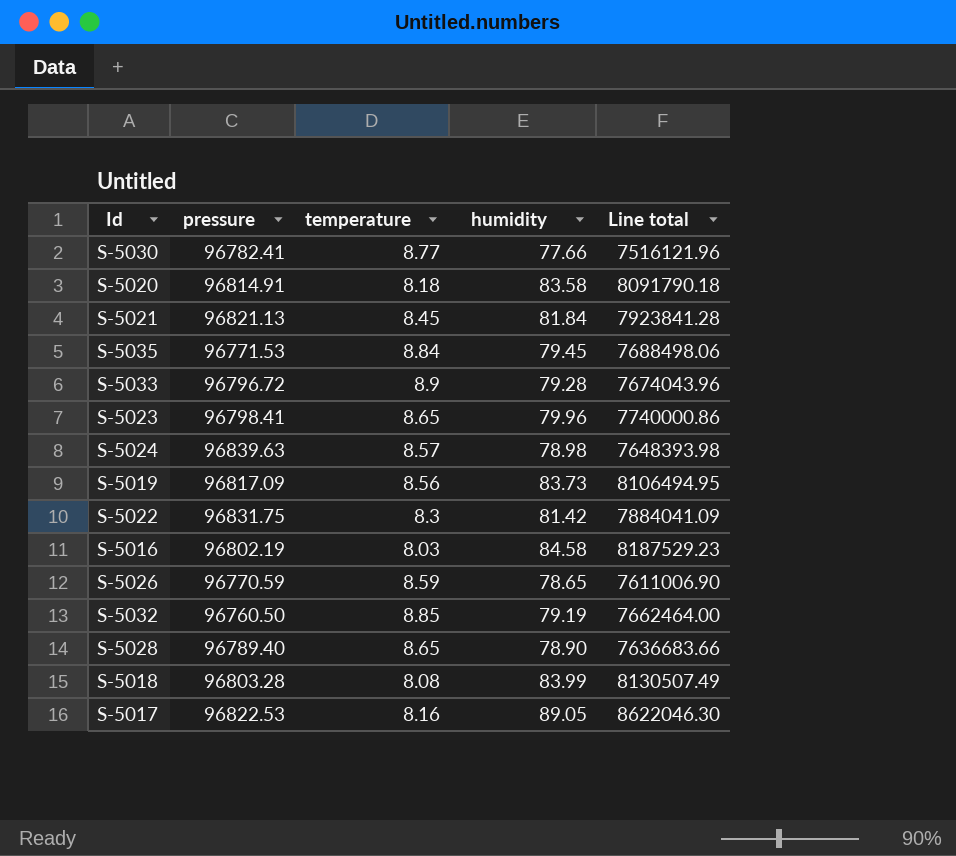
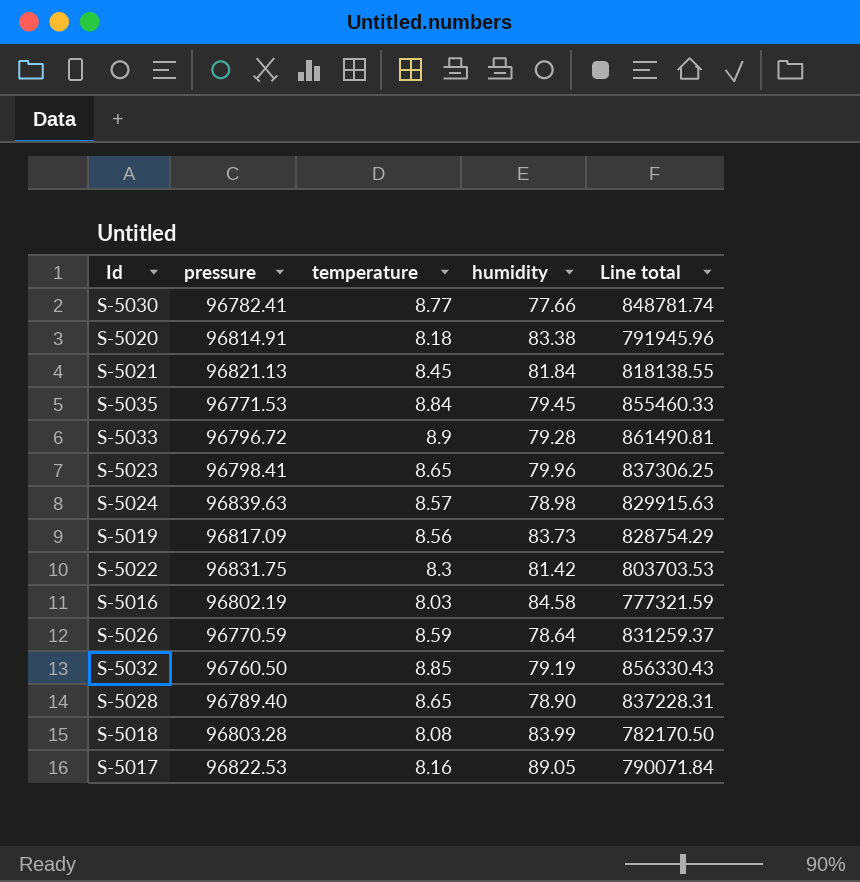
column Line total | formula: [pressure] * [humidity] -> [pressure] * [temperature]
S-5020 | humidity: 83.58 -> 83.38
S-5026 | humidity: 78.65 -> 78.64

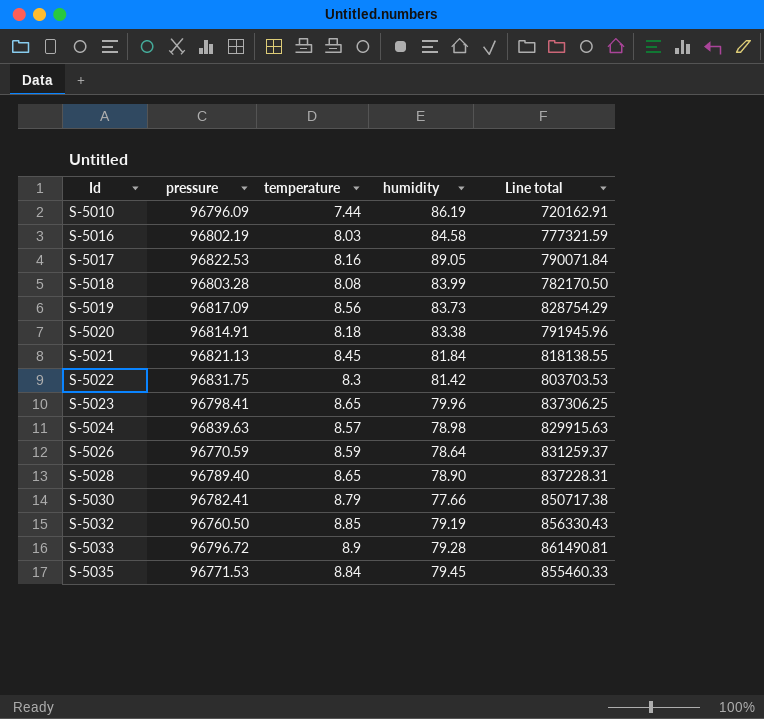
row order: none -> Id ascending
row S-5010: none -> 96796.09 | 7.44 | 86.19 | 720162.91
S-5030 | temperature: 8.77 -> 8.79
S-5030 | Line total: 848781.74 -> 850717.38

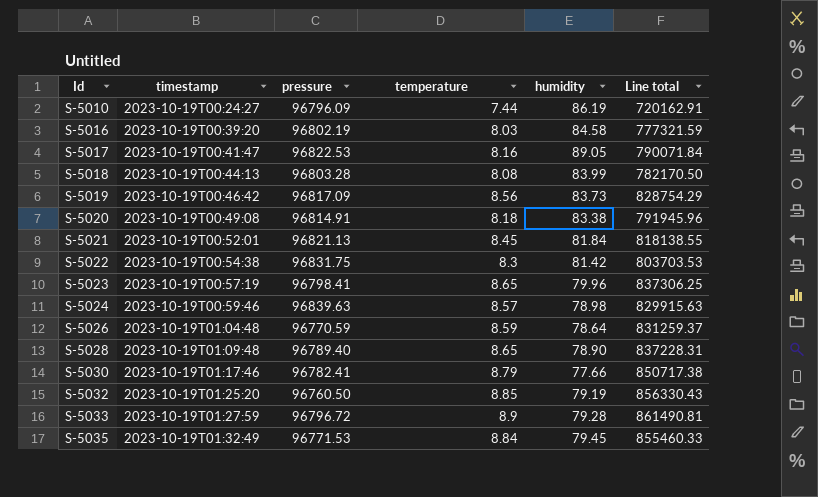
column timestamp | position: none -> 2

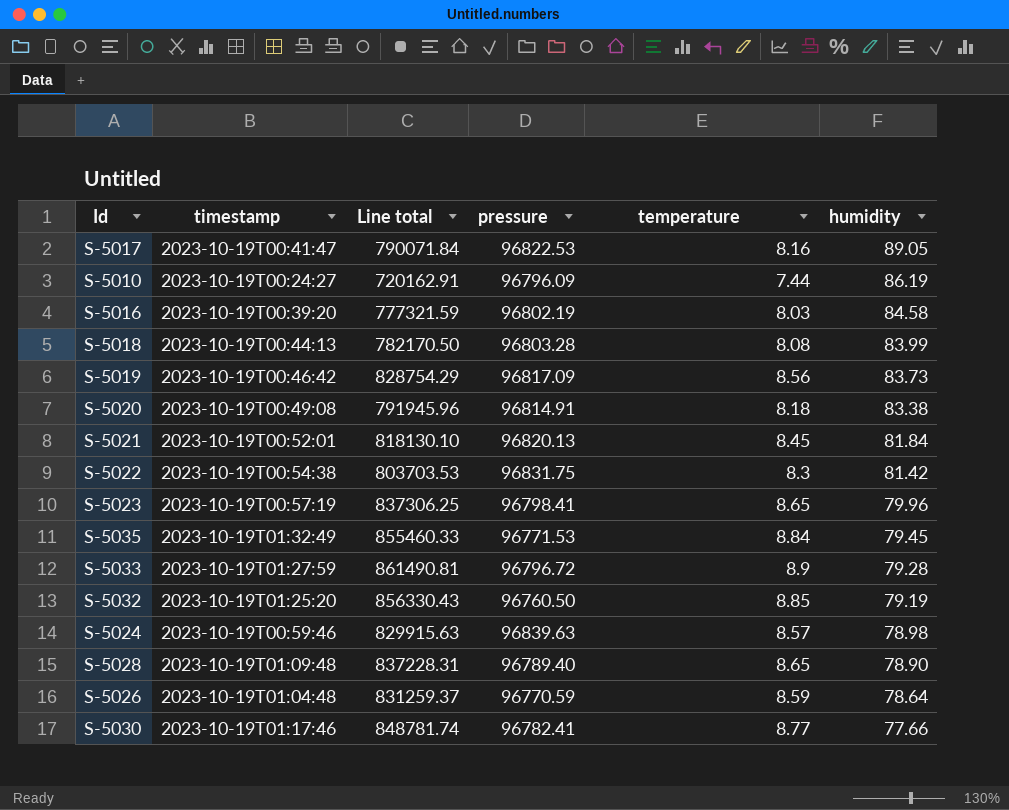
row order: Id ascending -> humidity descending
column Line total | position: 6 -> 3
S-5021 | Line total: 818138.55 -> 818130.10
S-5021 | pressure: 96821.13 -> 96820.13
S-5030 | Line total: 850717.38 -> 848781.74
S-5030 | temperature: 8.79 -> 8.77

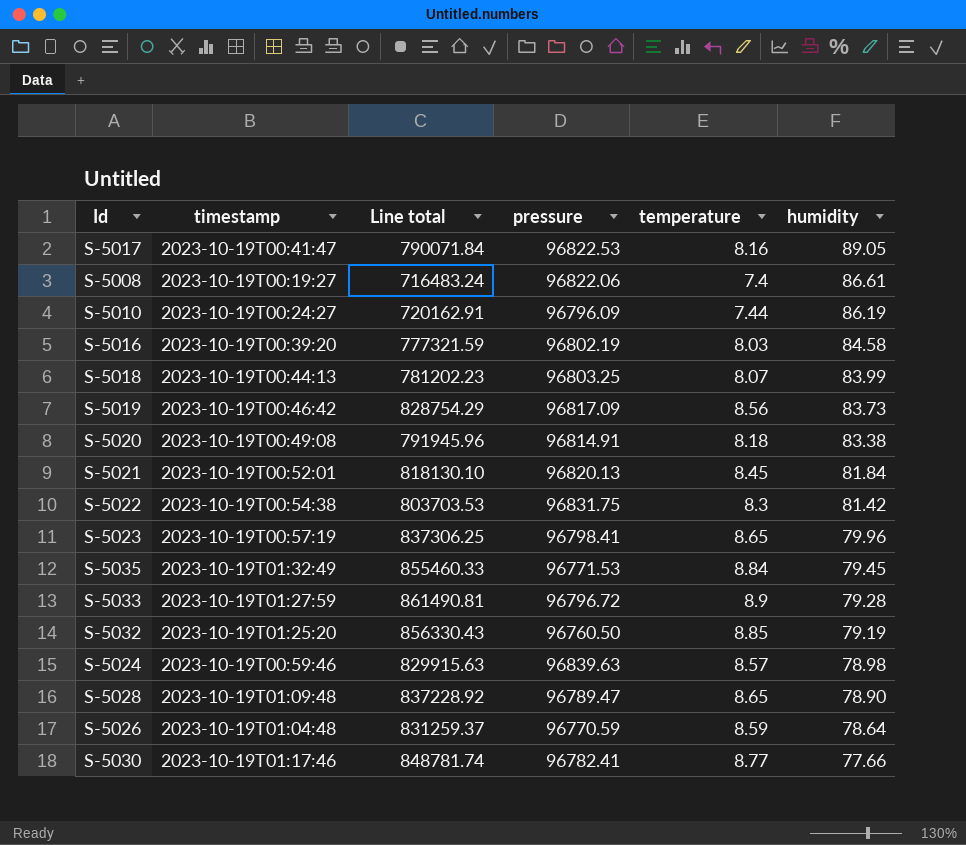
row S-5008: none -> 2023-10-19T00:19:27 | 716483.24 | 96822.06 | 7.4 | 86.61
S-5018 | Line total: 782170.50 -> 781202.23
S-5018 | pressure: 96803.28 -> 96803.25
S-5018 | temperature: 8.08 -> 8.07
S-5028 | Line total: 837228.31 -> 837228.92
S-5028 | pressure: 96789.40 -> 96789.47

